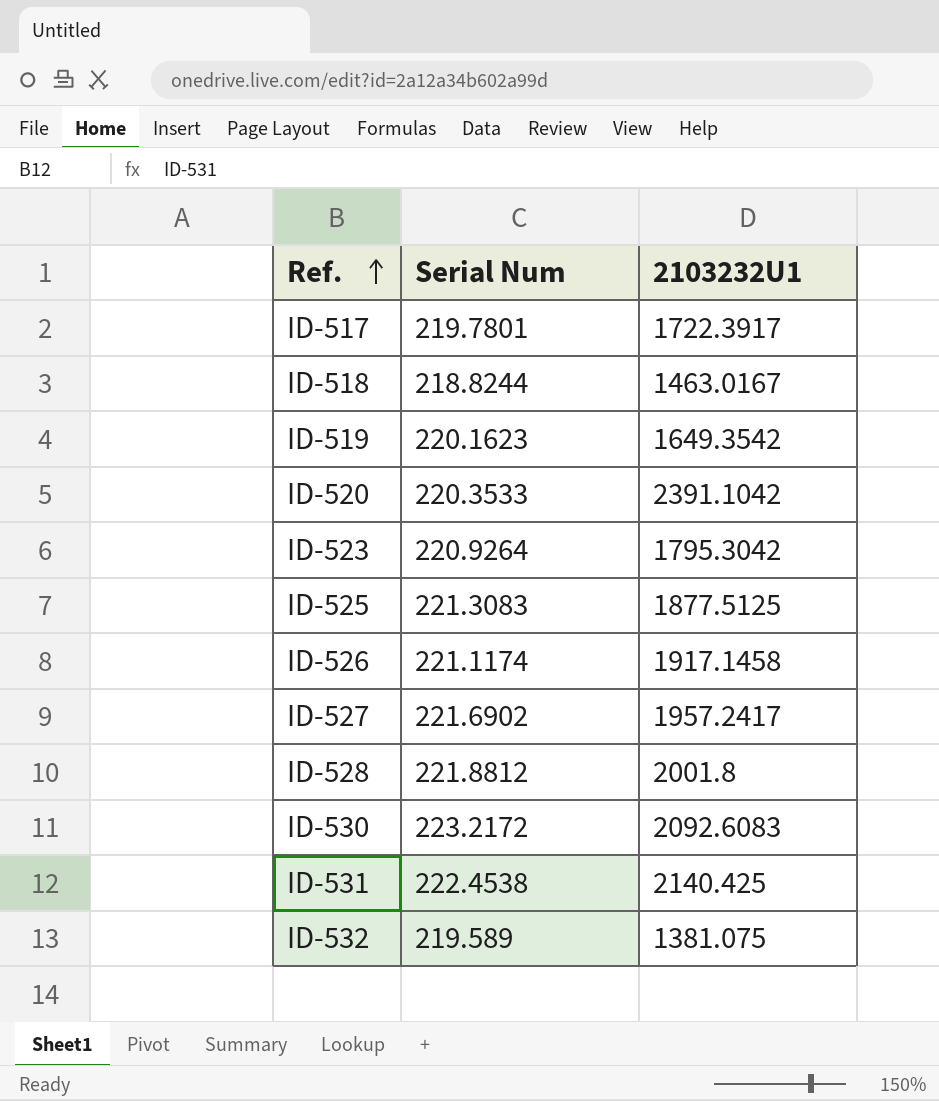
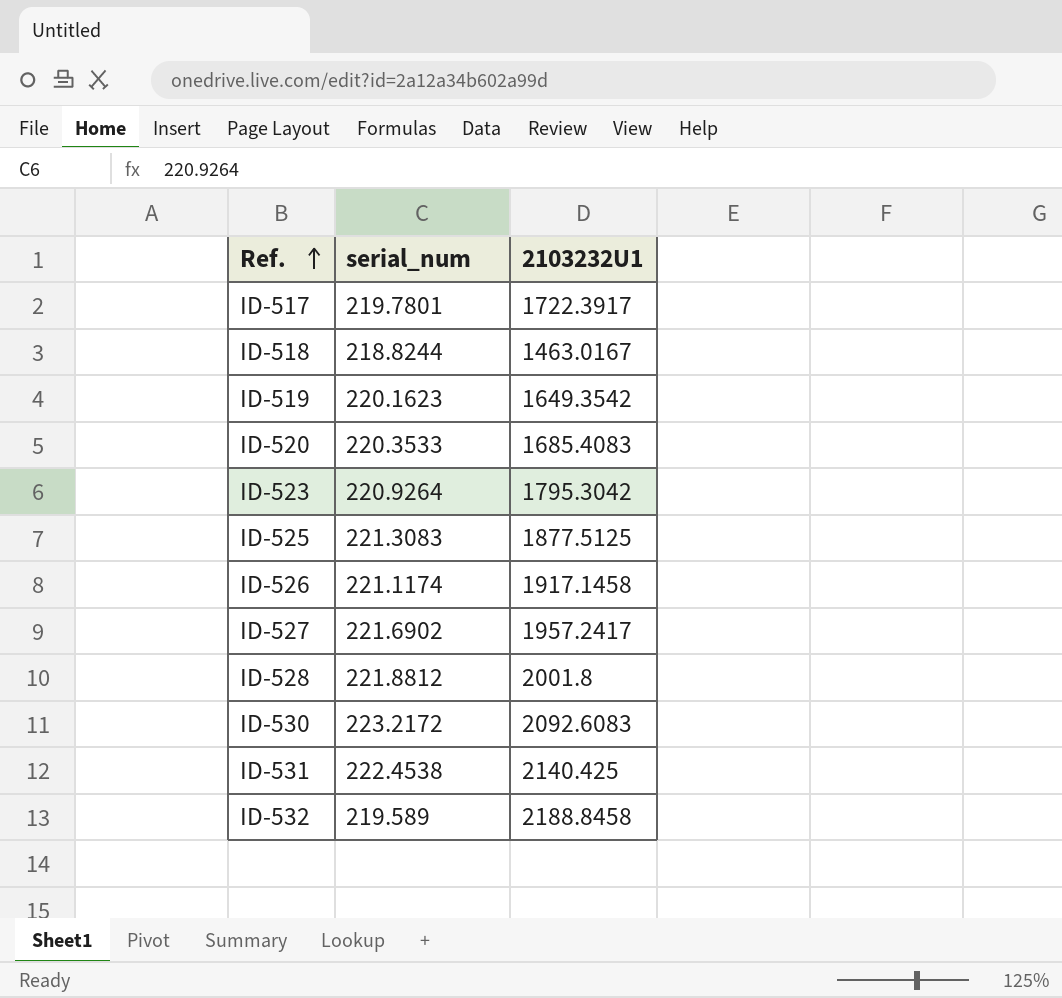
column name: Serial Num -> serial_num
ID-520 | 2103232U1: 2391.1042 -> 1685.4083
ID-532 | 2103232U1: 1381.075 -> 2188.8458

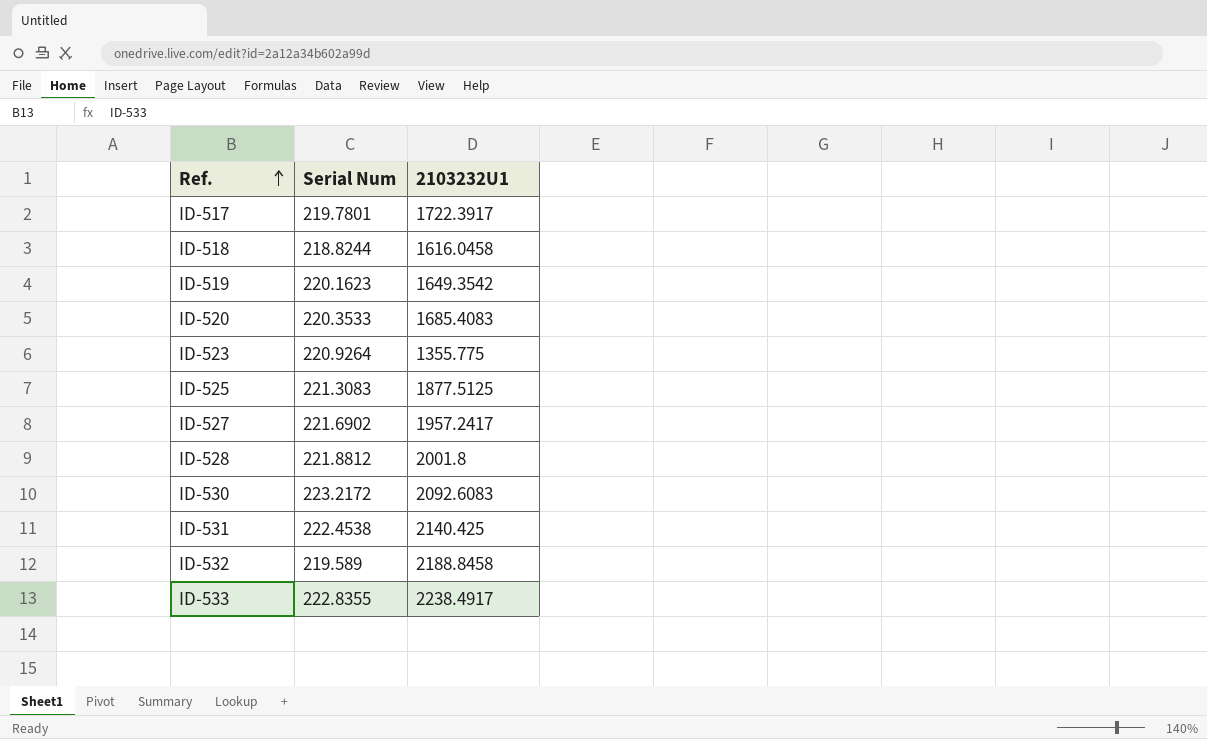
column name: serial_num -> Serial Num
row ID-526: 221.1174 | 1917.1458 -> none
ID-518 | 2103232U1: 1463.0167 -> 1616.0458
ID-523 | 2103232U1: 1795.3042 -> 1355.775
row ID-533: none -> 222.8355 | 2238.4917

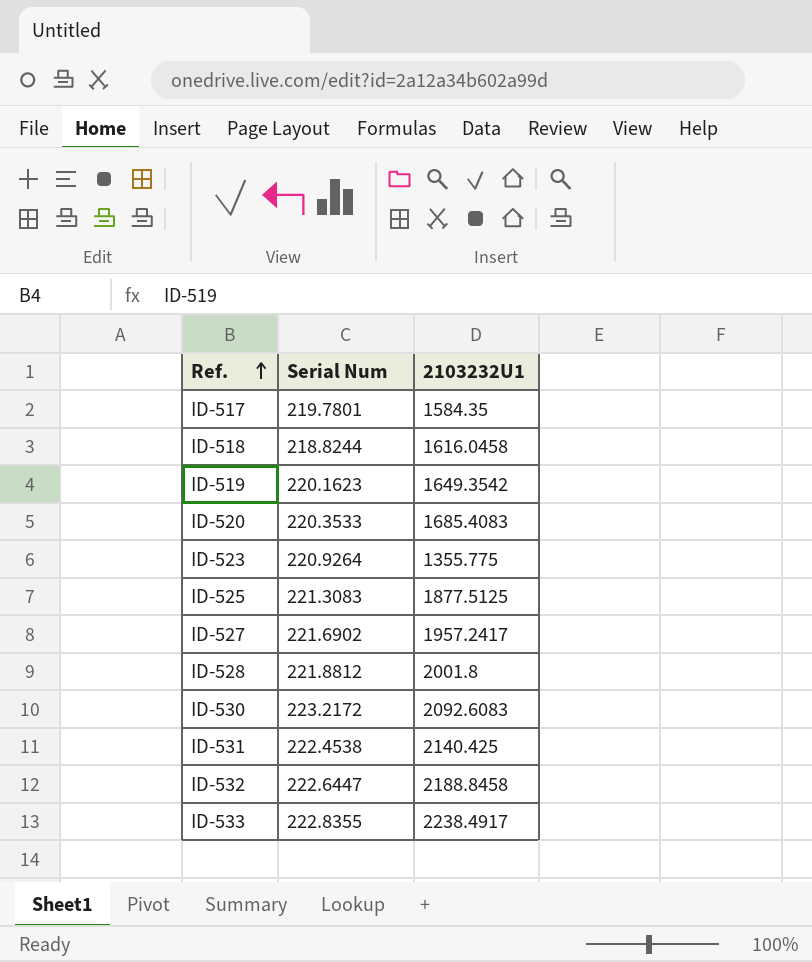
ID-517 | 2103232U1: 1722.3917 -> 1584.35
ID-532 | Serial Num: 219.589 -> 222.6447

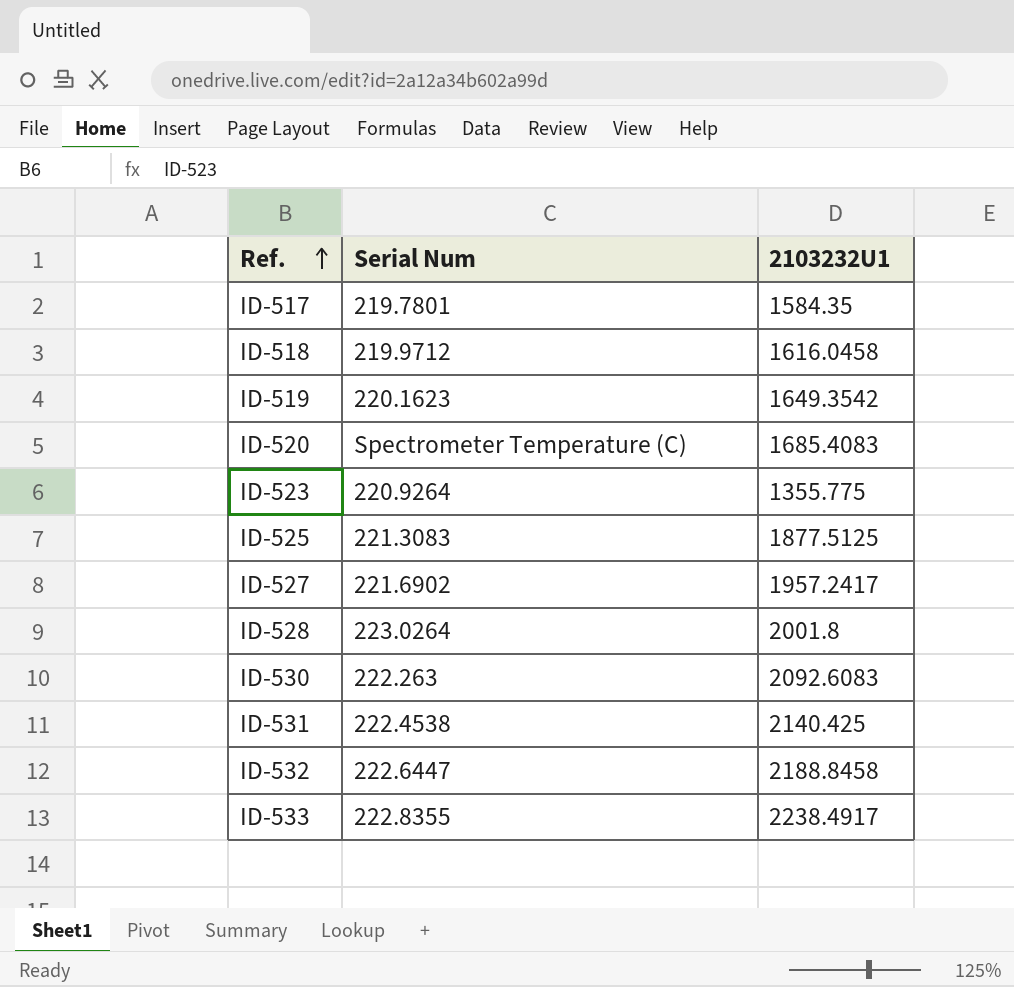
ID-518 | Serial Num: 218.8244 -> 219.9712
ID-520 | Serial Num: 220.3533 -> Spectrometer Temperature (C)
ID-528 | Serial Num: 221.8812 -> 223.0264
ID-530 | Serial Num: 223.2172 -> 222.263

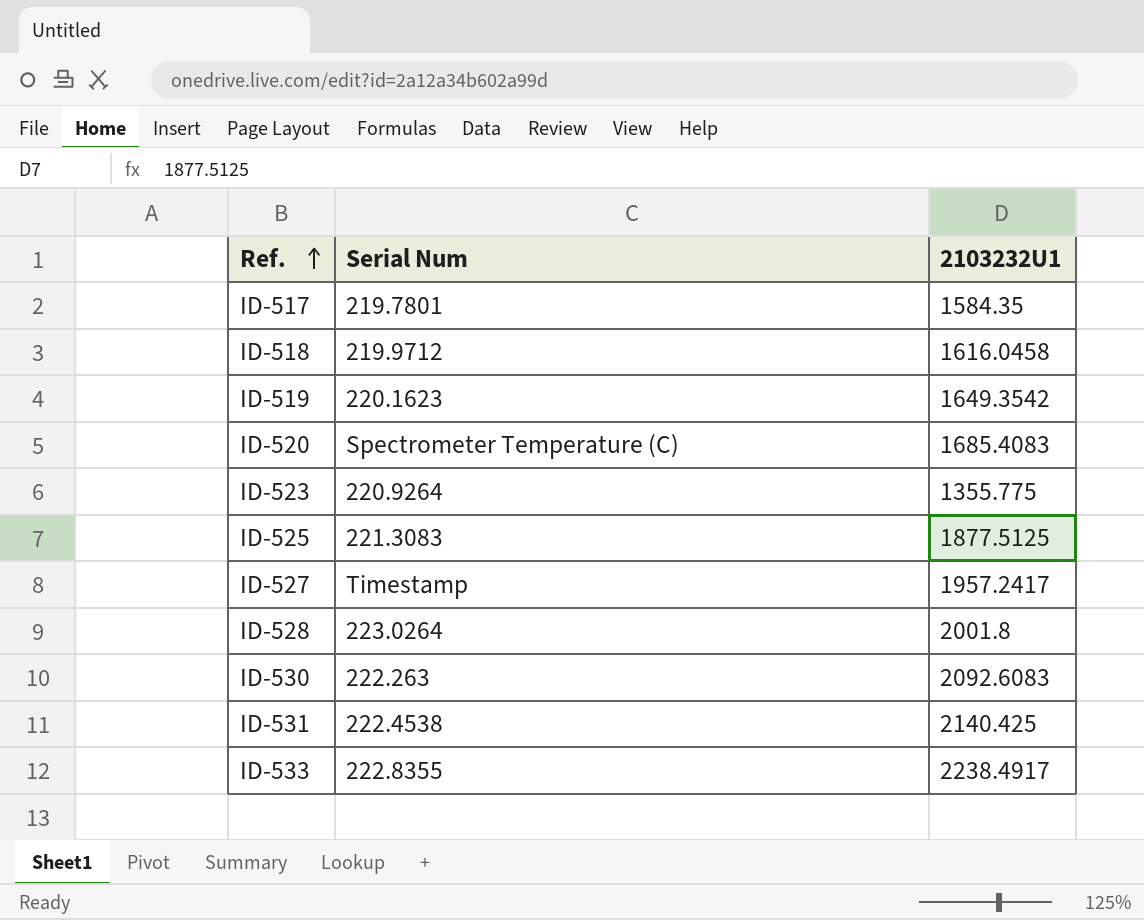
row ID-532: 222.6447 | 2188.8458 -> none
ID-527 | Serial Num: 221.6902 -> Timestamp

